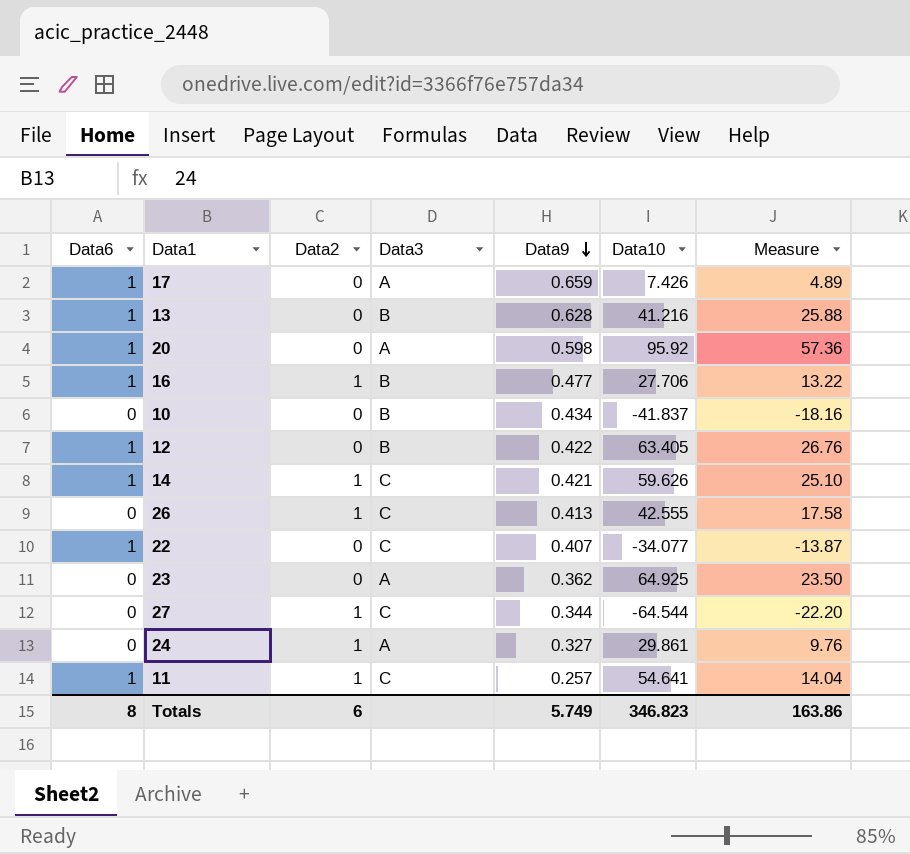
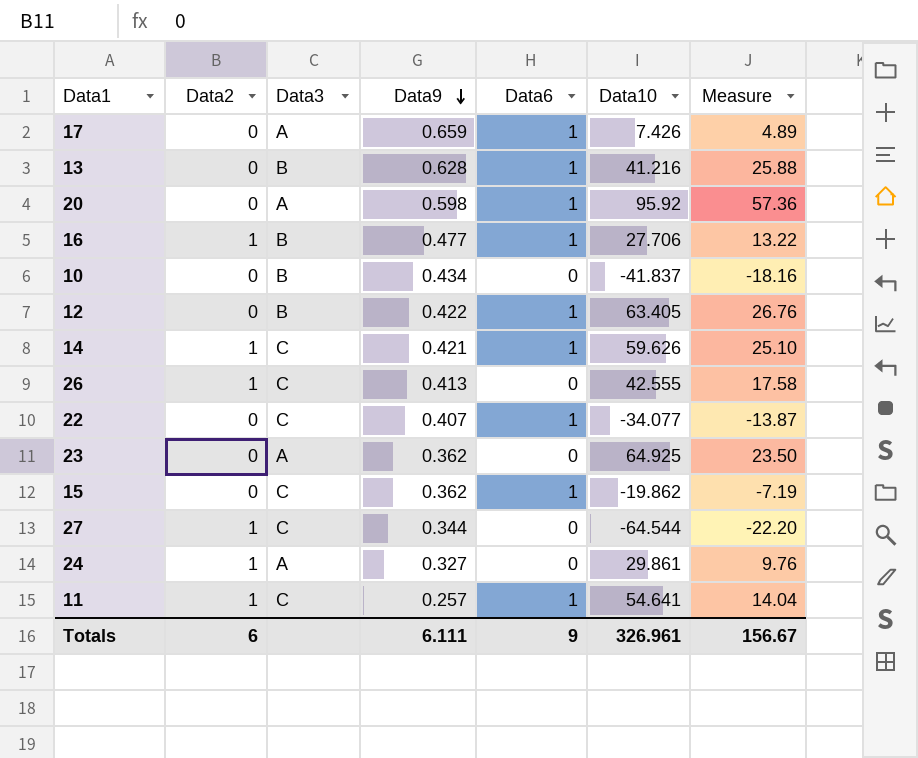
column Data6 | position: 1 -> 5
row 15: none -> 0 | C | 0.362 | 1 | -19.862 | -7.19
Totals | Data9: 5.749 -> 6.111
Totals | Data6: 8 -> 9
Totals | Data10: 346.823 -> 326.961
Totals | Measure: 163.86 -> 156.67

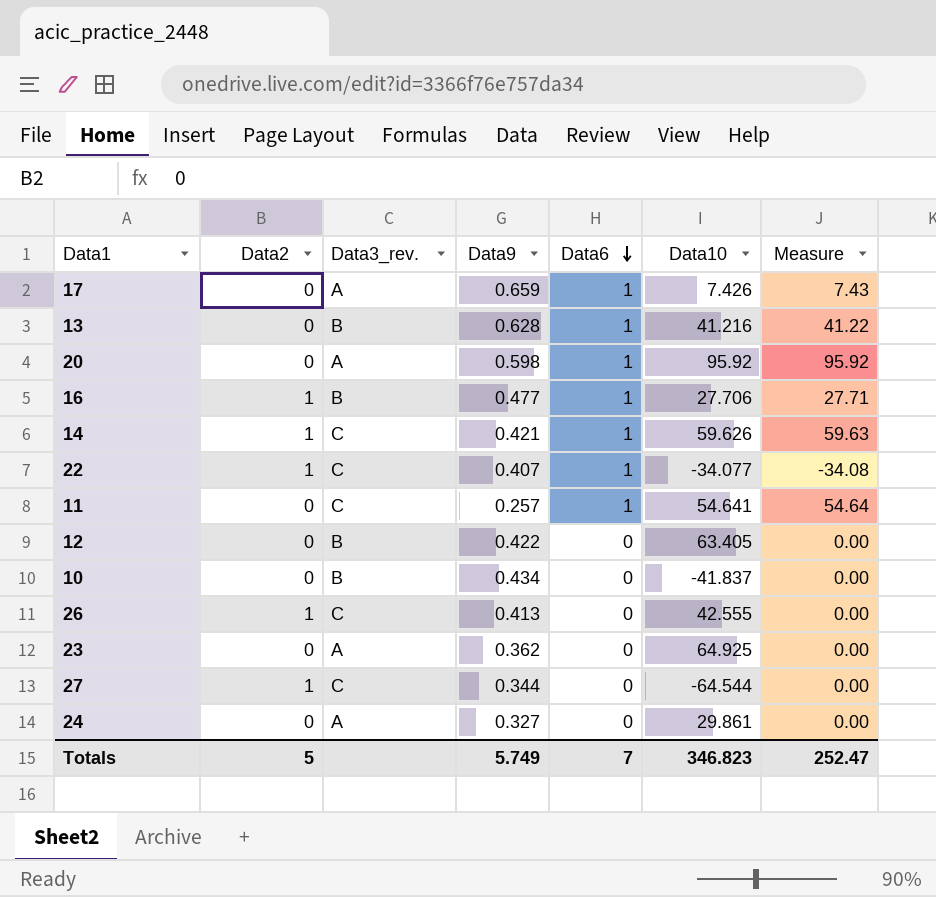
row order: Data9 descending -> Data6 descending
column name: Data3 -> Data3_rev.
column Measure | formula: [Data9] * [Data10] -> [Data6] * [Data10]
row 15: 0 | C | 0.362 | 1 | -19.862 | -7.19 -> none
22 | Data2: 0 -> 1
11 | Data2: 1 -> 0
12 | Data6: 1 -> 0
24 | Data2: 1 -> 0
Totals | Data2: 6 -> 5
Totals | Data9: 6.111 -> 5.749
Totals | Data6: 9 -> 7
Totals | Data10: 326.961 -> 346.823
Totals | Measure: 156.67 -> 252.47

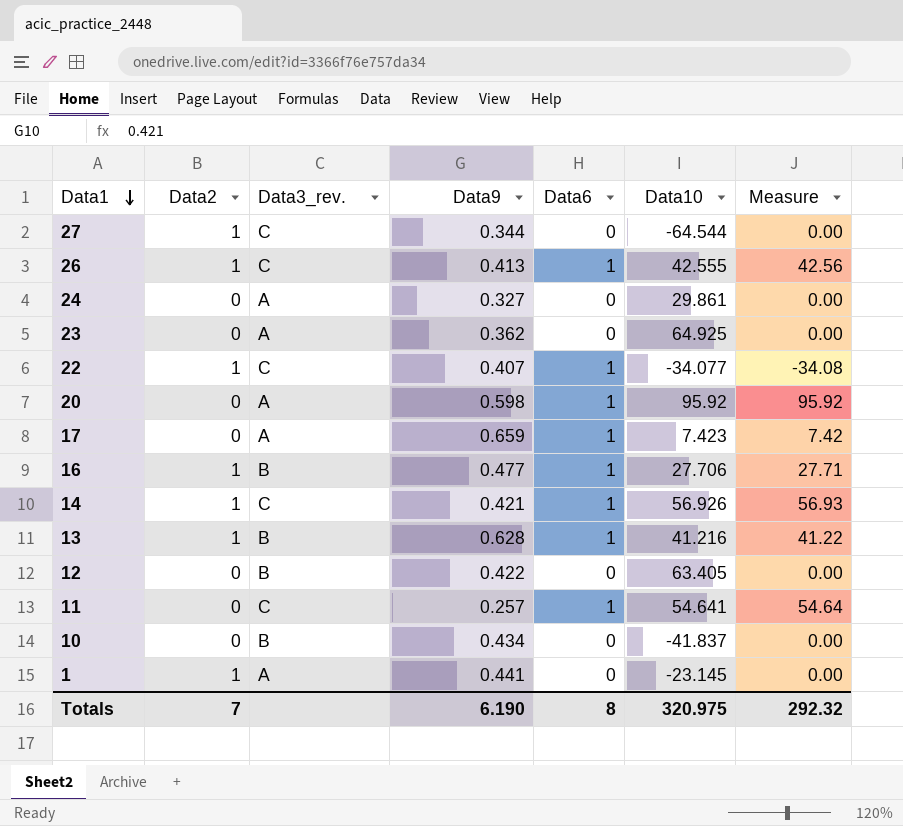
row order: Data6 descending -> Data1 descending
26 | Data6: 0 -> 1
26 | Measure: 0.00 -> 42.56
17 | Data10: 7.426 -> 7.423
17 | Measure: 7.43 -> 7.42
14 | Data10: 59.626 -> 56.926
14 | Measure: 59.63 -> 56.93
13 | Data2: 0 -> 1
row 1: none -> 1 | A | 0.441 | 0 | -23.145 | 0.00
Totals | Data2: 5 -> 7
Totals | Data9: 5.749 -> 6.190
Totals | Data6: 7 -> 8
Totals | Data10: 346.823 -> 320.975
Totals | Measure: 252.47 -> 292.32

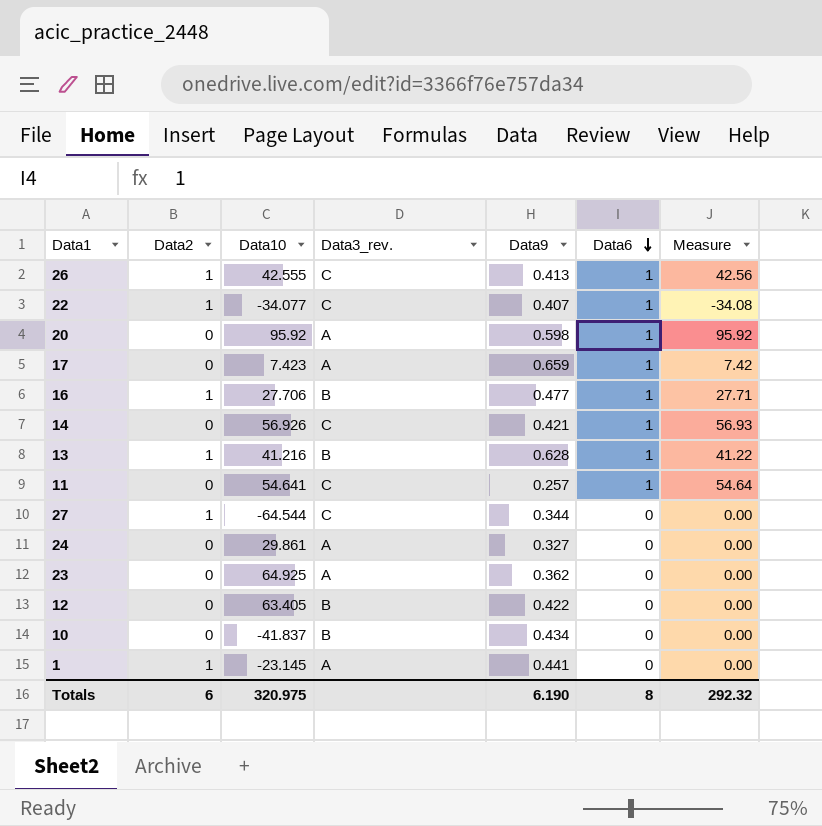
row order: Data1 descending -> Data6 descending
column Data10 | position: 6 -> 3
14 | Data2: 1 -> 0
Totals | Data2: 7 -> 6

